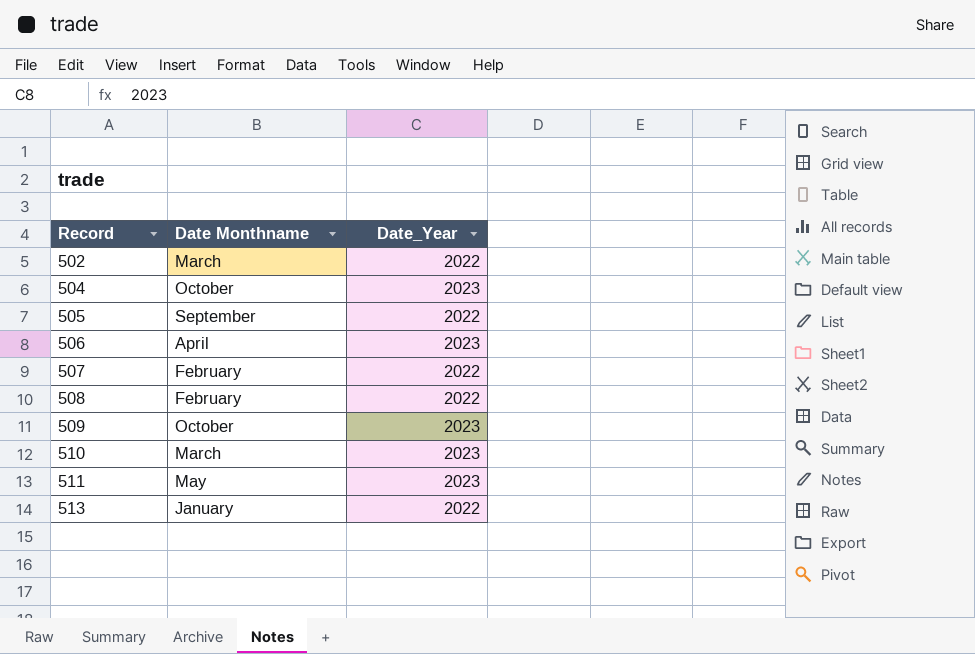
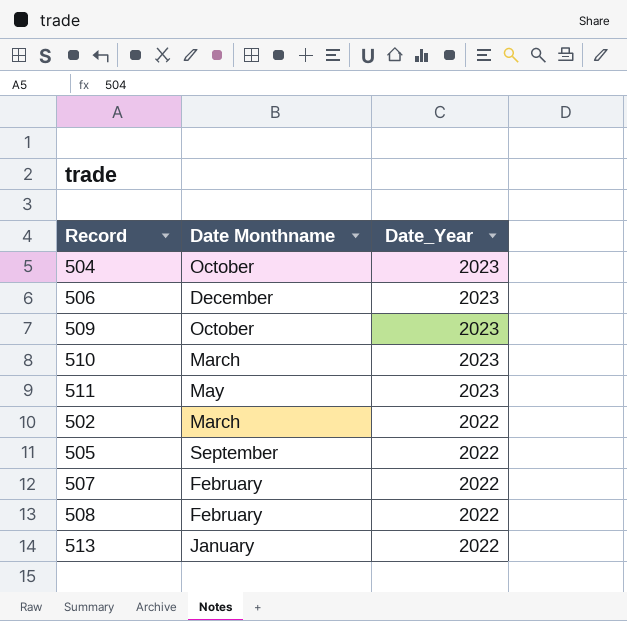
row order: Record ascending -> Date_Year descending
506 | Date Monthname: April -> December

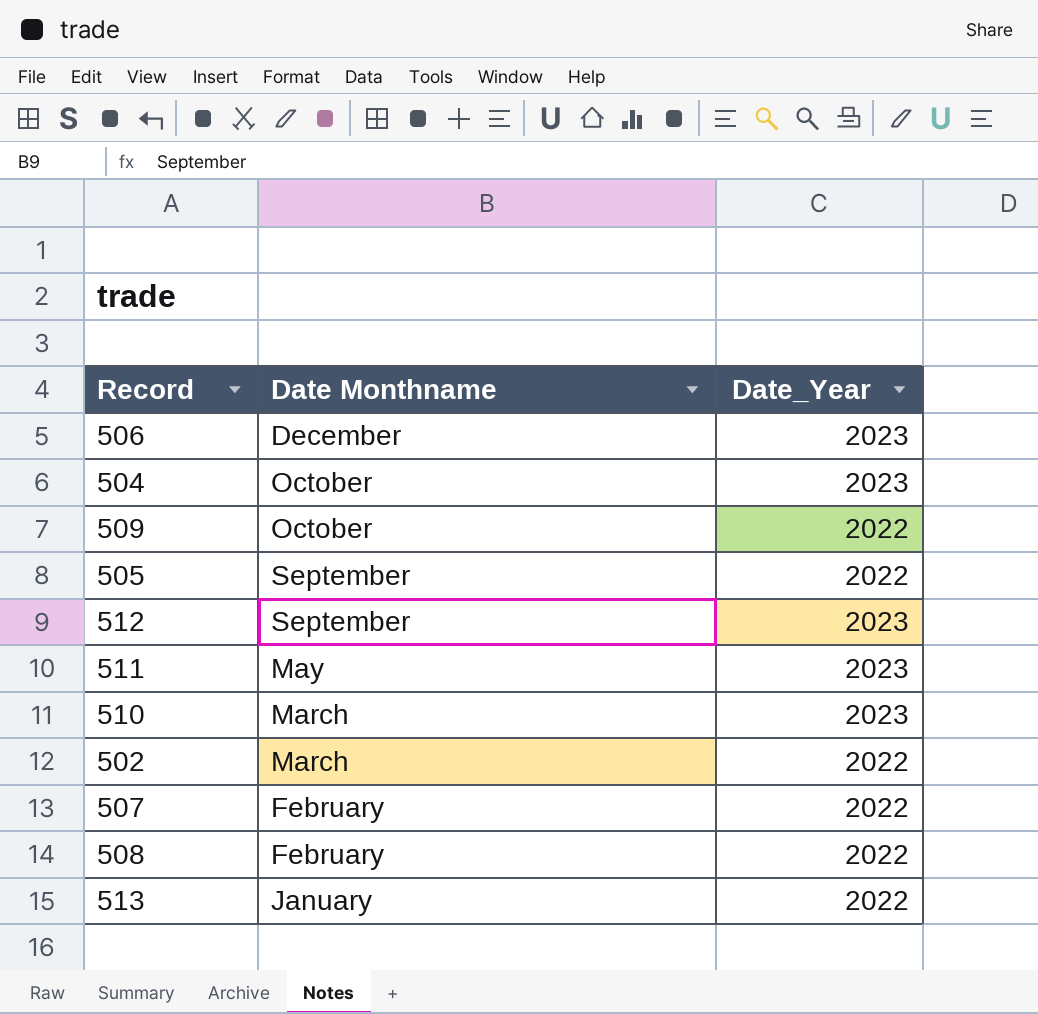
row order: Date_Year descending -> Date Monthname descending
509 | Date_Year: 2023 -> 2022
row 512: none -> September | 2023

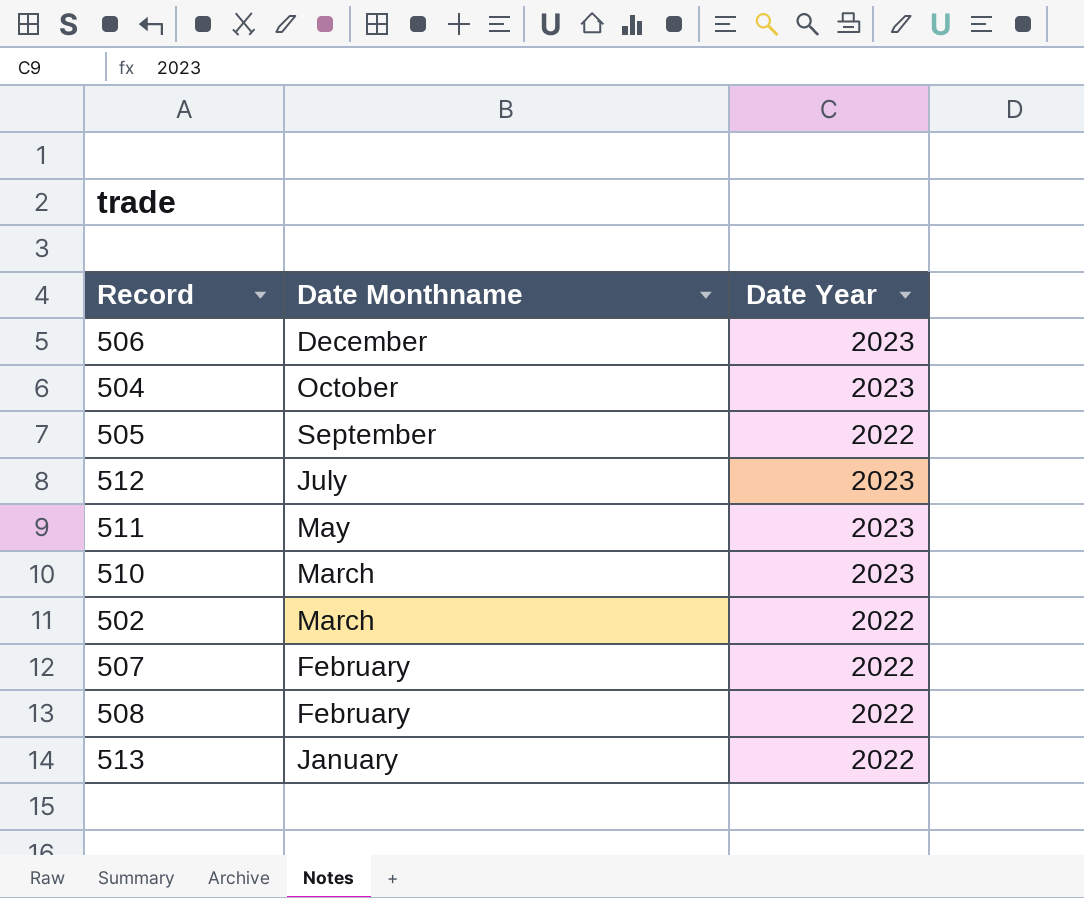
column name: Date_Year -> Date Year
row 509: October | 2022 -> none
512 | Date Monthname: September -> July

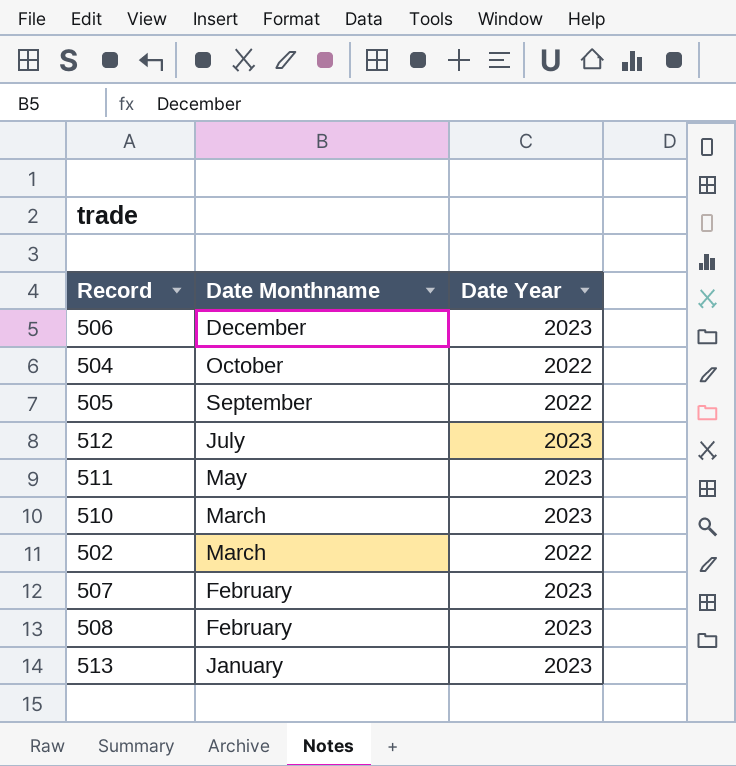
504 | Date Year: 2023 -> 2022
507 | Date Year: 2022 -> 2023
508 | Date Year: 2022 -> 2023
513 | Date Year: 2022 -> 2023

